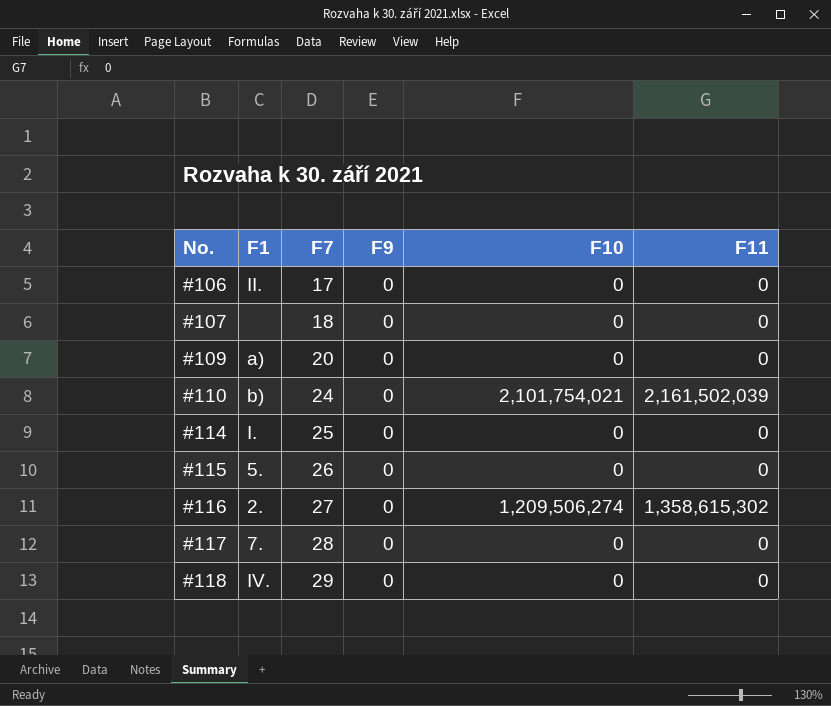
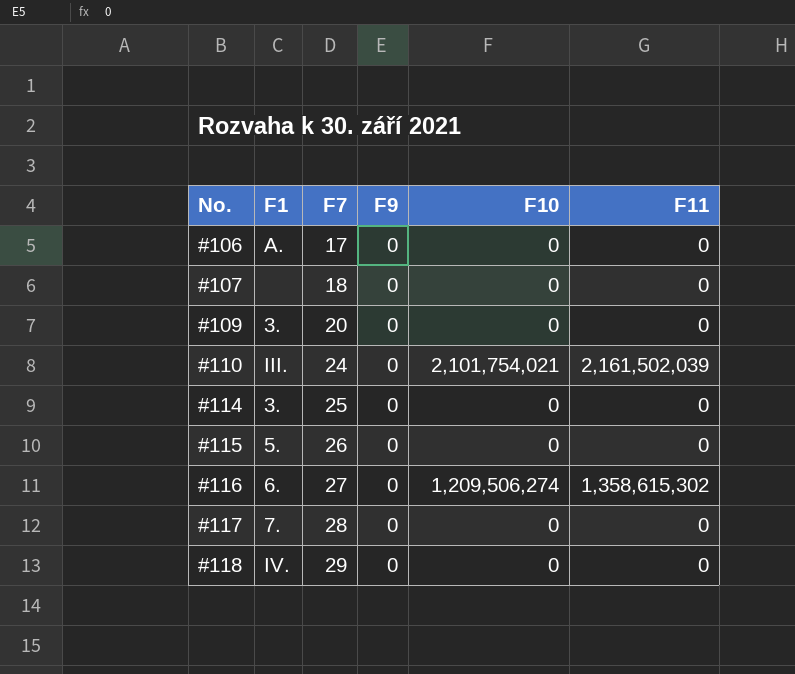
#106 | F1: II. -> A.
#109 | F1: a) -> 3.
#110 | F1: b) -> III.
#114 | F1: I. -> 3.
#116 | F1: 2. -> 6.

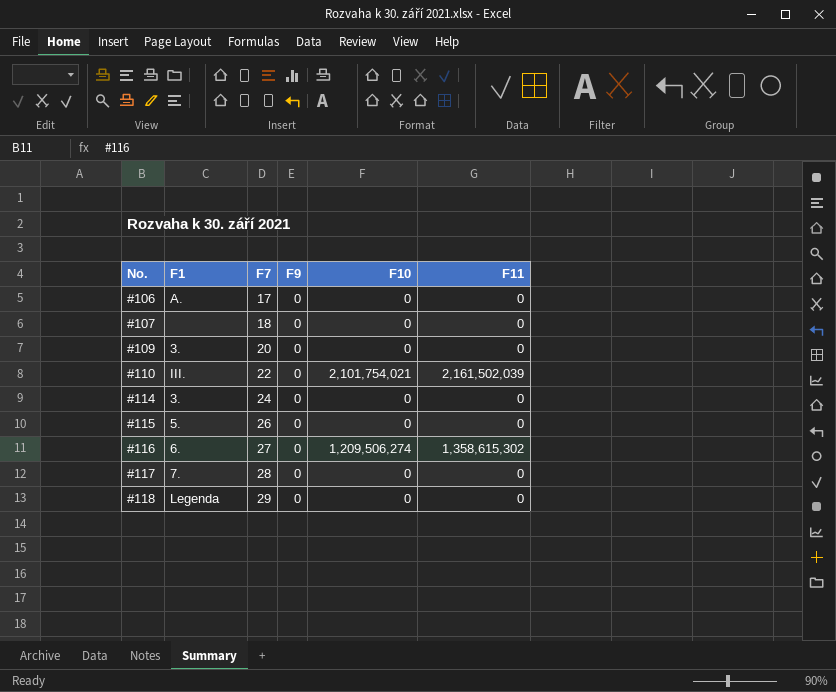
#110 | F7: 24 -> 22
#114 | F7: 25 -> 24
#118 | F1: IV. -> Legenda

